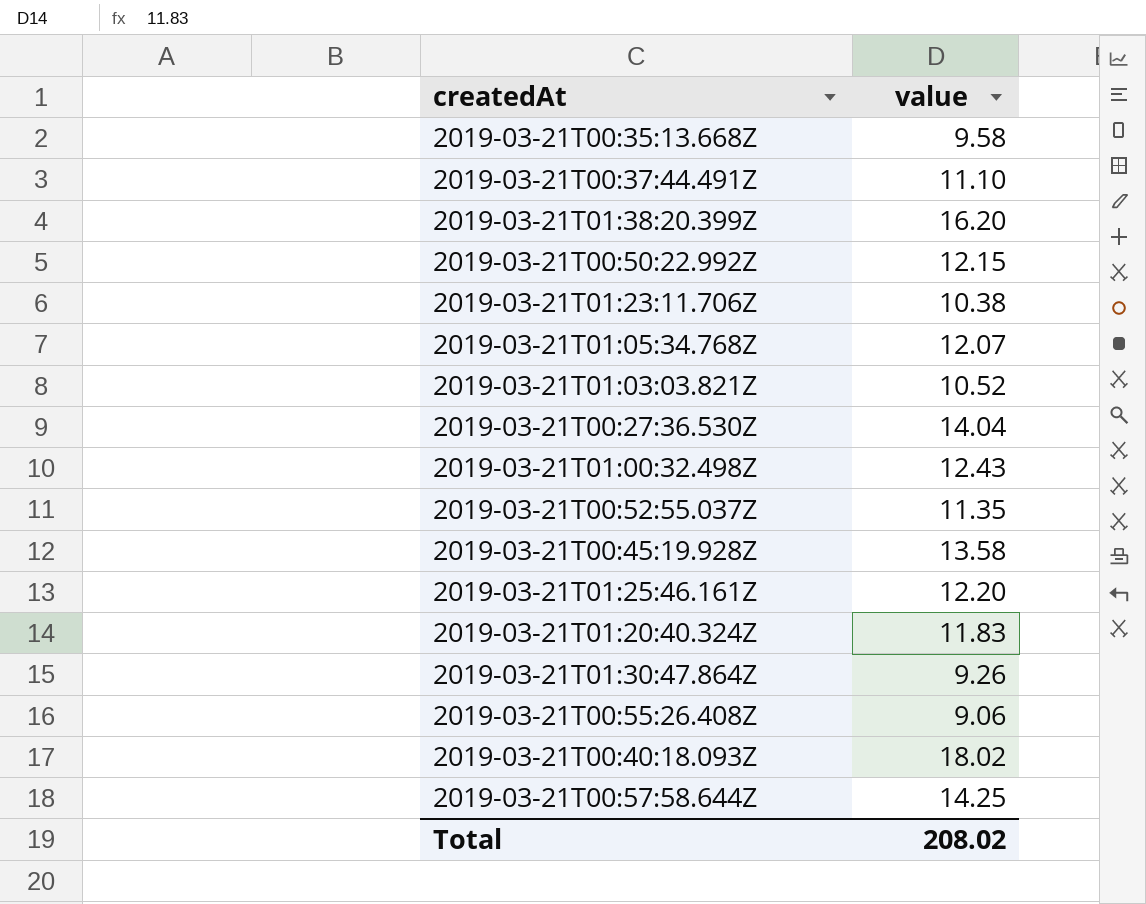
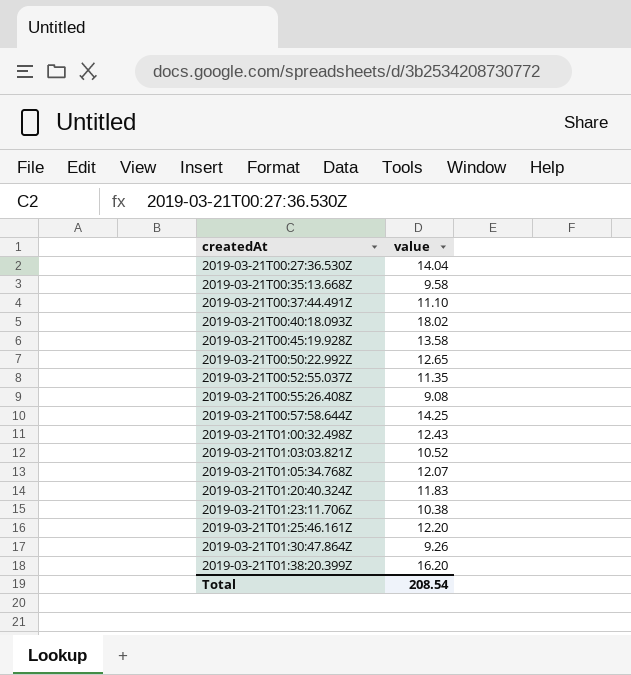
row order: none -> createdAt ascending
2019-03-21T00:50:22.992Z | value: 12.15 -> 12.65
2019-03-21T00:55:26.408Z | value: 9.06 -> 9.08
Total | value: 208.02 -> 208.54

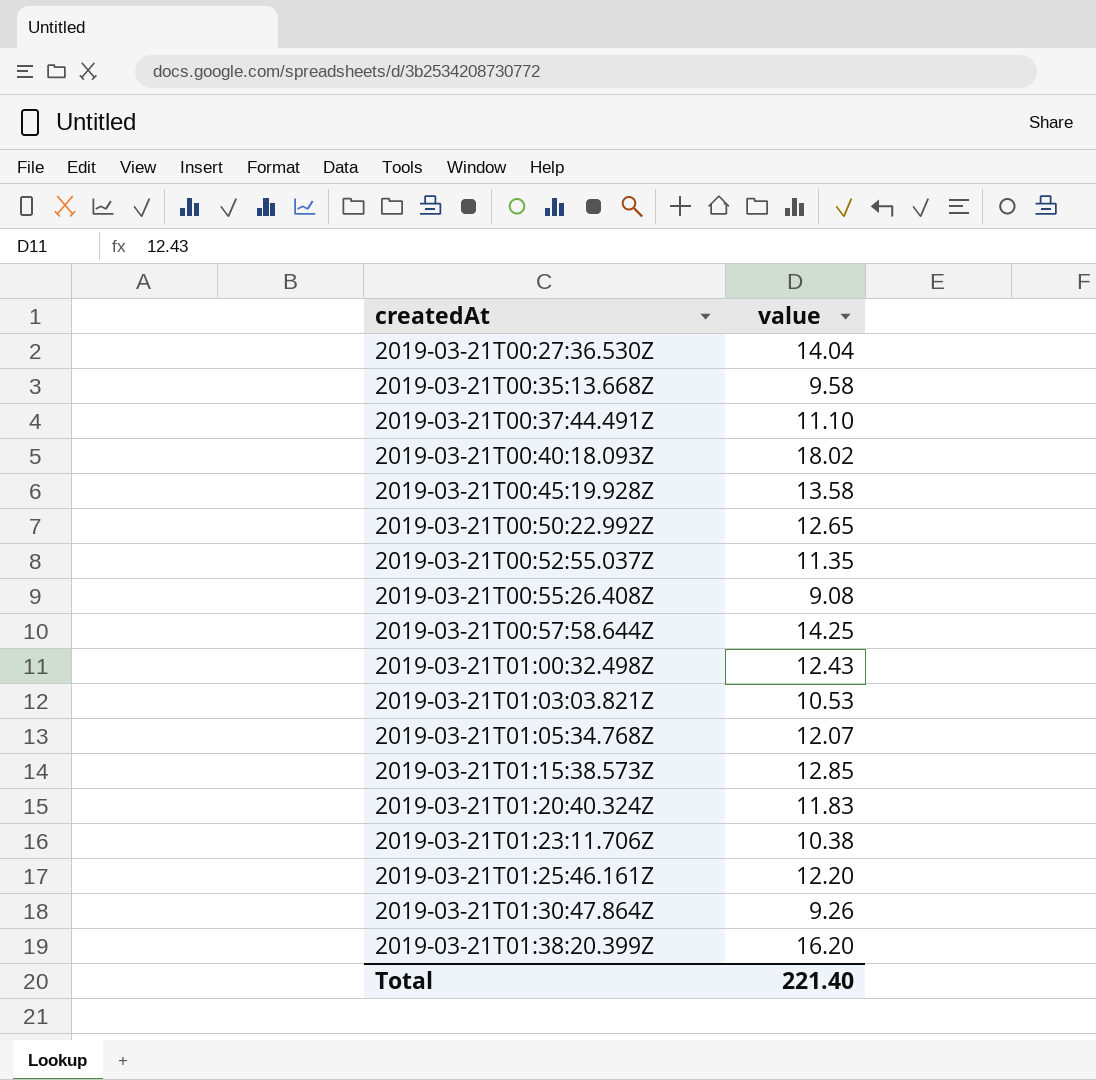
2019-03-21T01:03:03.821Z | value: 10.52 -> 10.53
row 2019-03-21T01:15:38.573Z: none -> 12.85
Total | value: 208.54 -> 221.40

